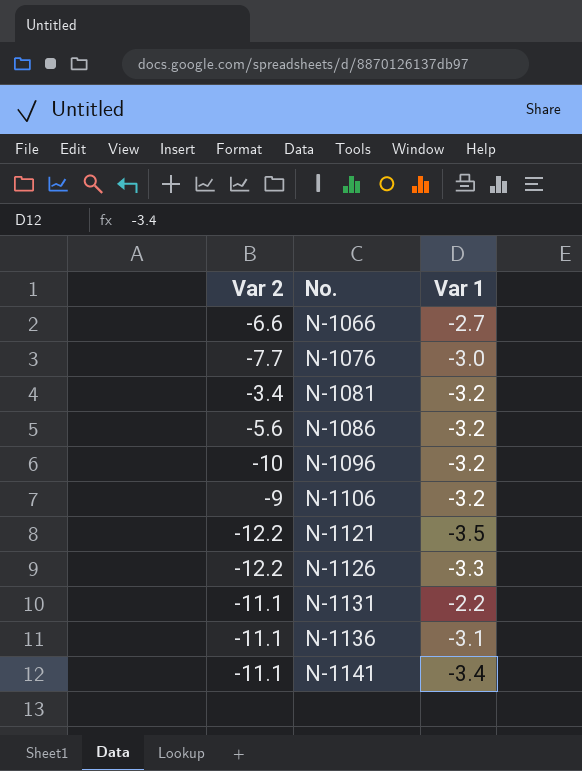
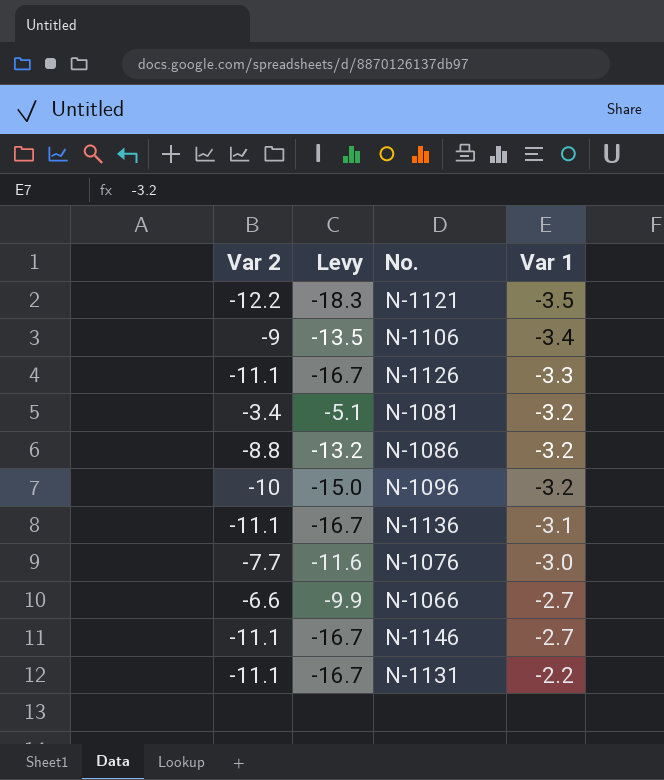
row order: No. ascending -> Var 1 ascending
column Levy | formula: none -> [Var 2] * 1.5
row N-1141: -11.1 | -3.4 -> none
N-1106 | Var 1: -3.2 -> -3.4
N-1126 | Var 2: -12.2 -> -11.1
N-1086 | Var 2: -5.6 -> -8.8
row N-1146: none -> -11.1 | -16.7 | -2.7

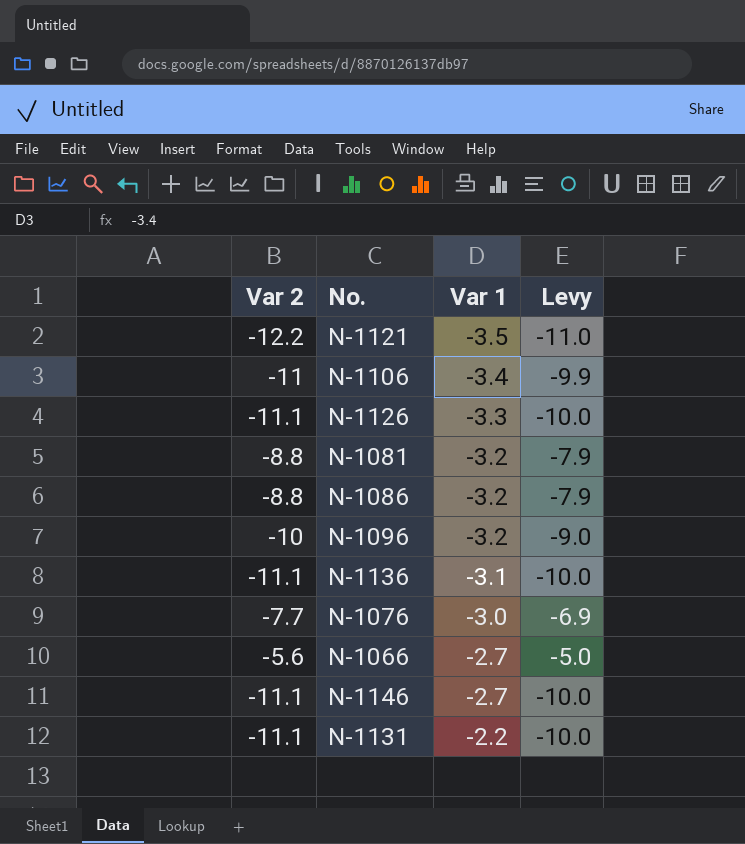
column Levy | formula: [Var 2] * 1.5 -> [Var 2] * 0.9
column Levy | position: 2 -> 4
N-1106 | Var 2: -9 -> -11
N-1081 | Var 2: -3.4 -> -8.8
N-1066 | Var 2: -6.6 -> -5.6

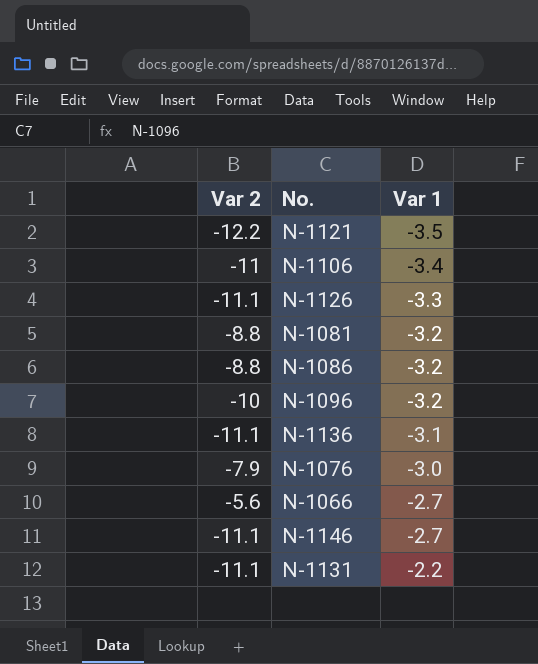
column Levy | formula: [Var 2] * 0.9 -> none
N-1076 | Var 2: -7.7 -> -7.9

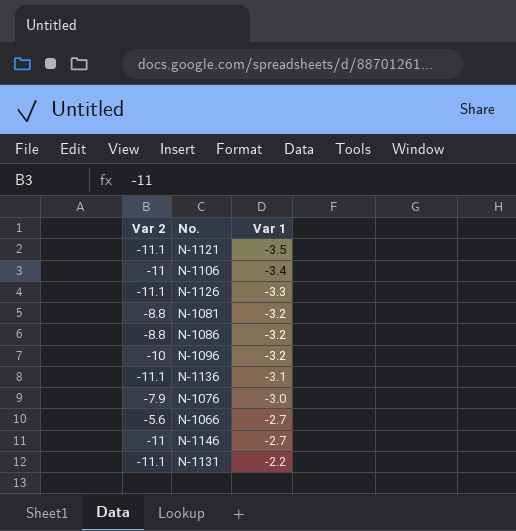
N-1121 | Var 2: -12.2 -> -11.1
N-1146 | Var 2: -11.1 -> -11

